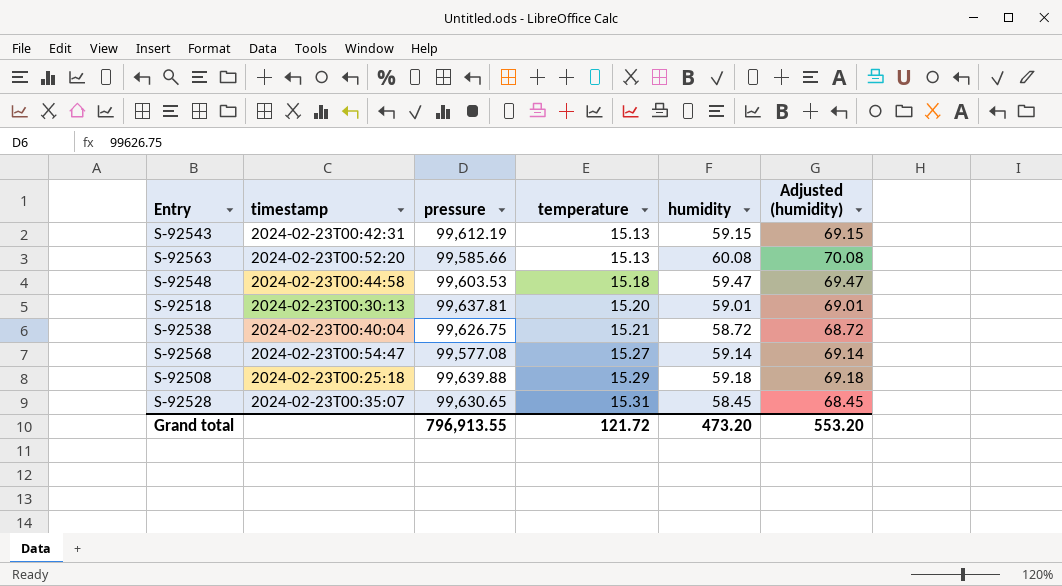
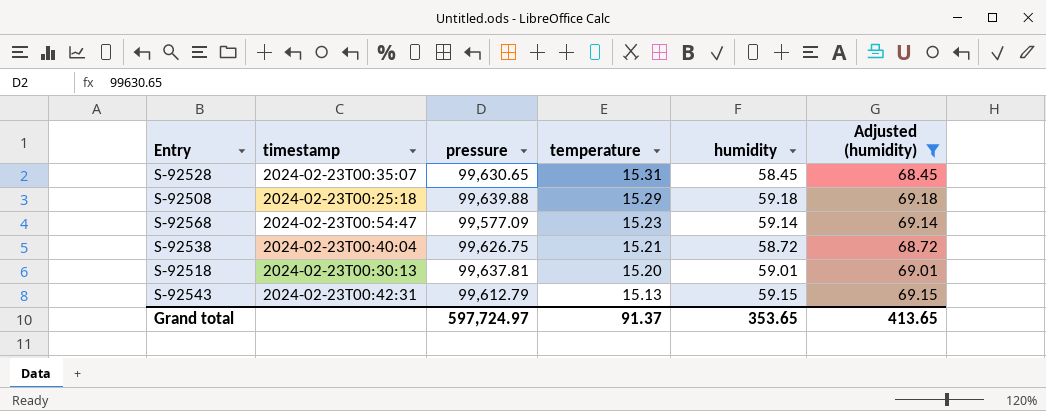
filter: none -> Adjusted (humidity) <= 69.18
row order: temperature ascending -> temperature descending
S-92568 | pressure: 99,577.08 -> 99,577.09
S-92568 | temperature: 15.27 -> 15.23
S-92543 | pressure: 99,612.19 -> 99,612.79
Grand total | pressure: 796,913.55 -> 597,724.97
Grand total | temperature: 121.72 -> 91.37
Grand total | humidity: 473.20 -> 353.65
Grand total | Adjusted (humidity): 553.20 -> 413.65

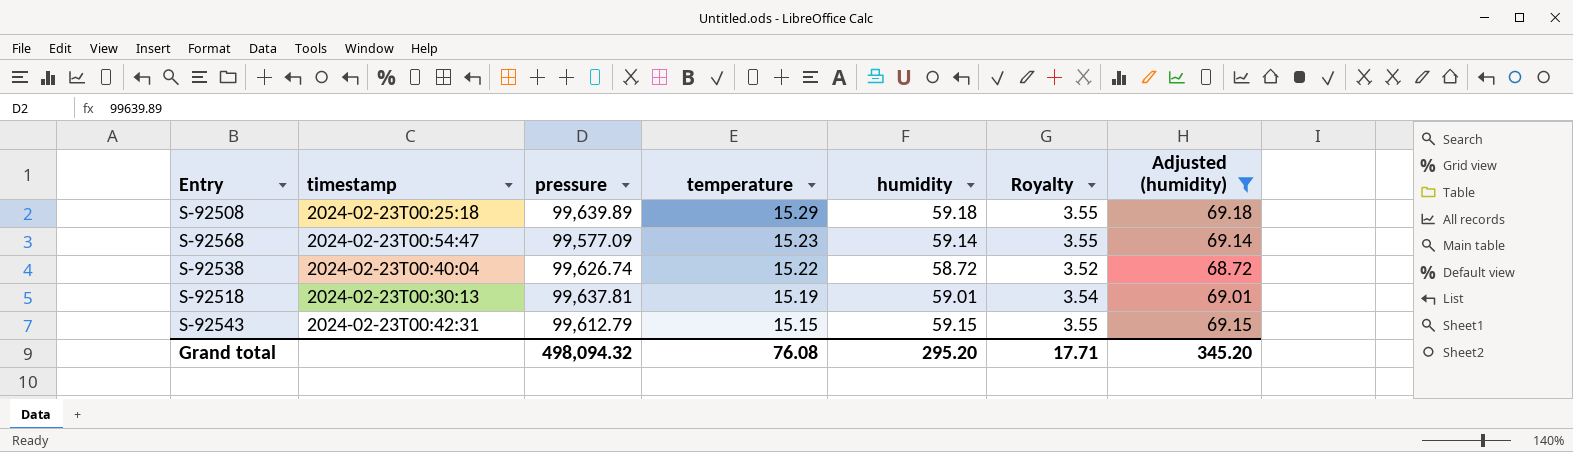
column Royalty | formula: none -> [humidity] * 0.06
row S-92528: 2024-02-23T00:35:07 | 99,630.65 | 15.31 | 58.45 | 68.45 -> none
S-92508 | pressure: 99,639.88 -> 99,639.89
S-92538 | pressure: 99,626.75 -> 99,626.74
S-92538 | temperature: 15.21 -> 15.22
S-92518 | temperature: 15.20 -> 15.19
S-92543 | temperature: 15.13 -> 15.15
Grand total | pressure: 597,724.97 -> 498,094.32
Grand total | temperature: 91.37 -> 76.08
Grand total | humidity: 353.65 -> 295.20
Grand total | Adjusted (humidity): 413.65 -> 345.20

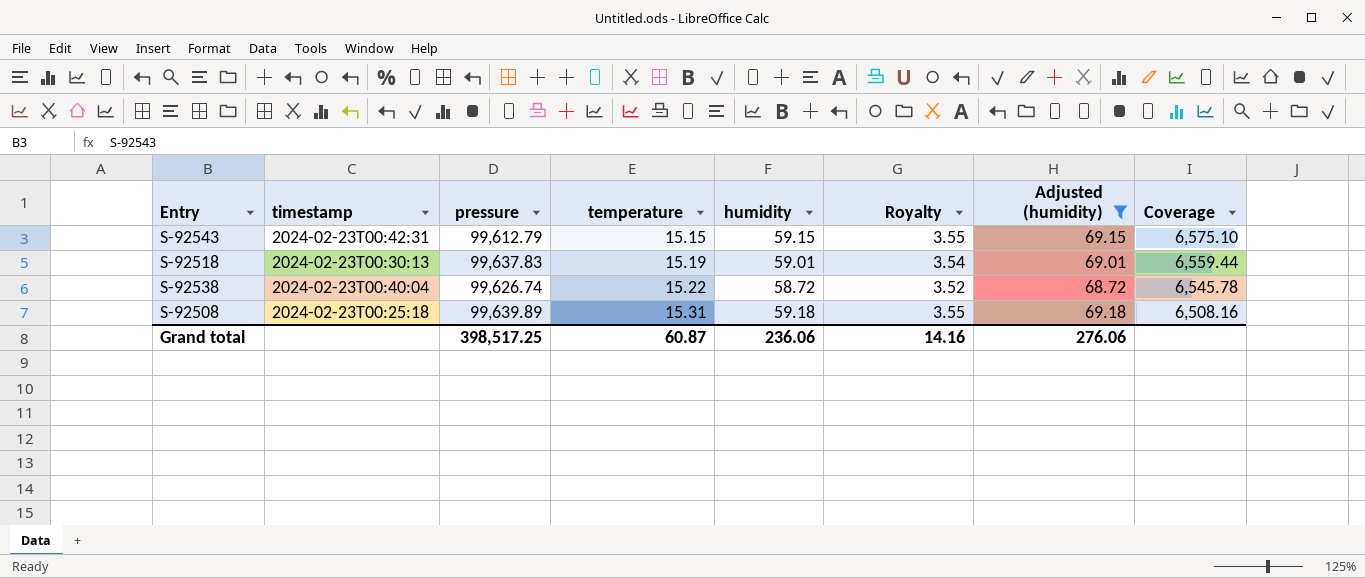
row order: temperature descending -> temperature ascending
column Coverage | formula: none -> [pressure] / [temperature]
row S-92568: 2024-02-23T00:54:47 | 99,577.09 | 15.23 | 59.14 | 3.55 | 69.14 -> none
S-92518 | pressure: 99,637.81 -> 99,637.83
S-92508 | temperature: 15.29 -> 15.31
Grand total | pressure: 498,094.32 -> 398,517.25
Grand total | temperature: 76.08 -> 60.87
Grand total | humidity: 295.20 -> 236.06
Grand total | Royalty: 17.71 -> 14.16
Grand total | Adjusted (humidity): 345.20 -> 276.06

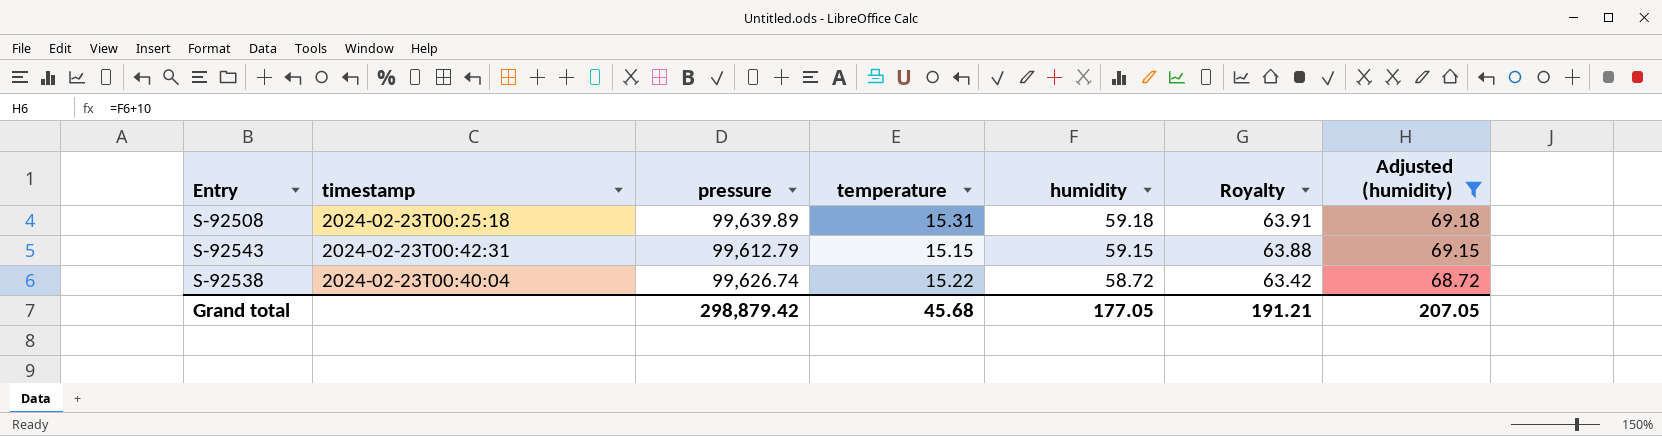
row order: temperature ascending -> humidity descending
column Coverage | formula: [pressure] / [temperature] -> none
column Royalty | formula: [humidity] * 0.06 -> [humidity] * 1.08
row S-92518: 2024-02-23T00:30:13 | 99,637.83 | 15.19 | 59.01 | 3.54 | 69.01 | 6,559.44 -> none
Grand total | pressure: 398,517.25 -> 298,879.42
Grand total | temperature: 60.87 -> 45.68
Grand total | humidity: 236.06 -> 177.05
Grand total | Royalty: 14.16 -> 191.21
Grand total | Adjusted (humidity): 276.06 -> 207.05

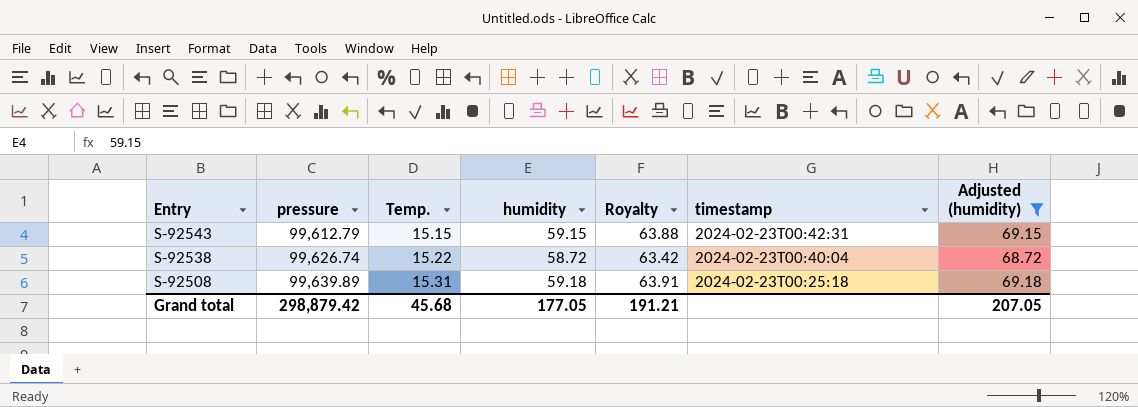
row order: humidity descending -> Entry descending
column name: temperature -> Temp.
column timestamp | position: 2 -> 6

